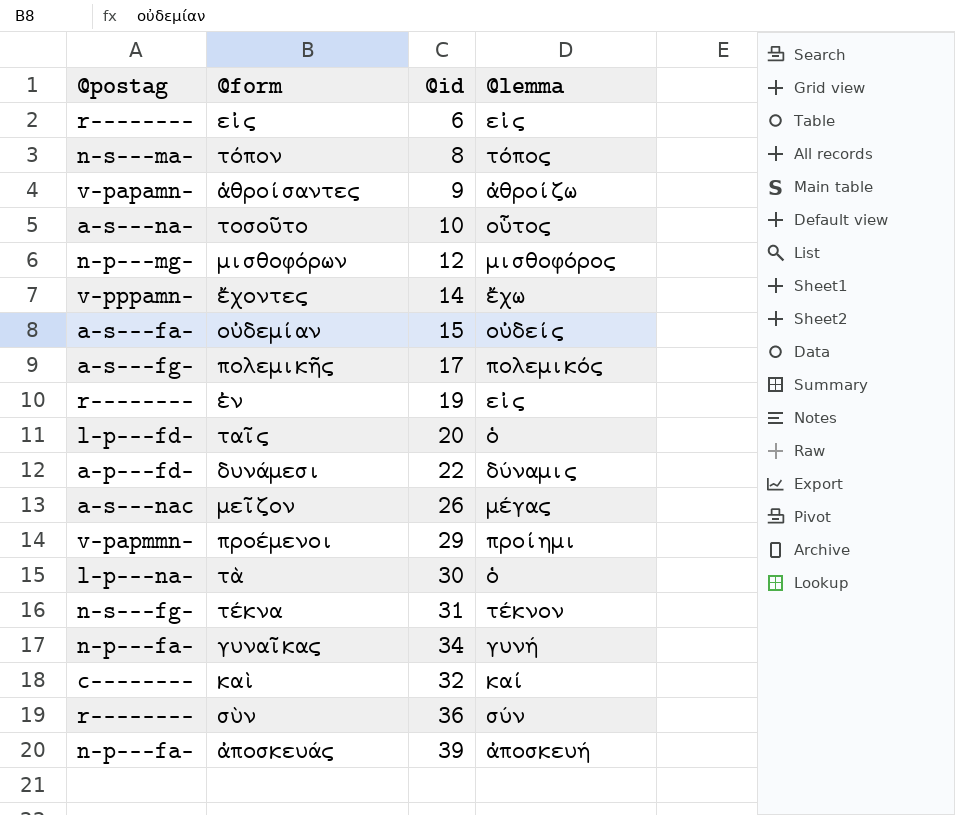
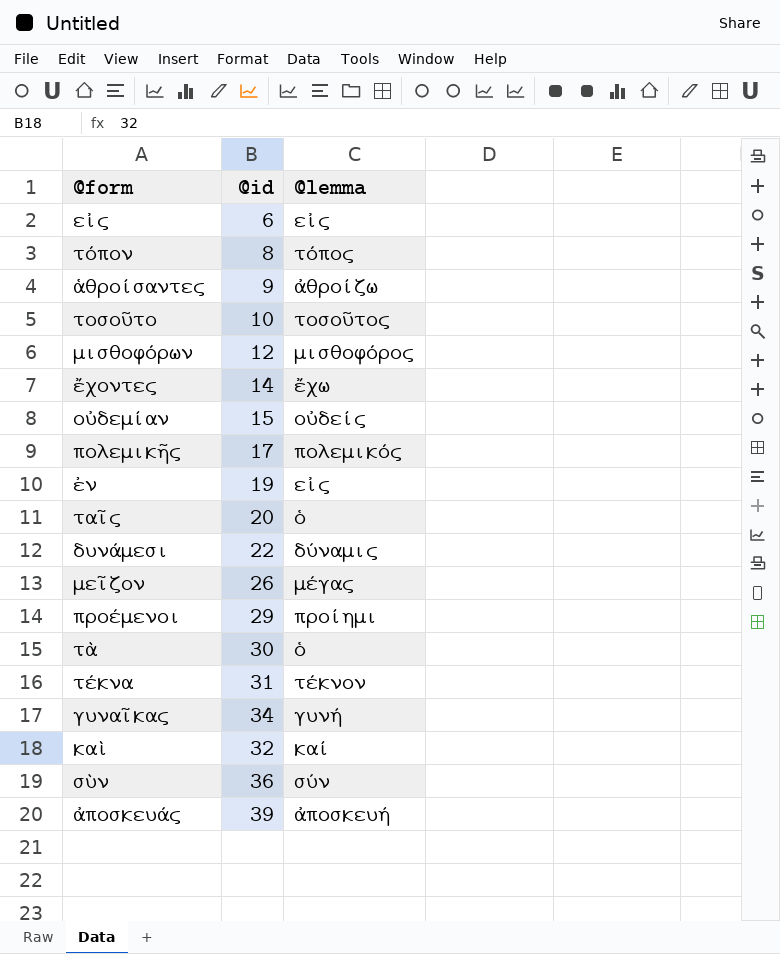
column @postag | position: 1 -> none
τοσοῦτο | @lemma: οὗτος -> τοσοῦτος

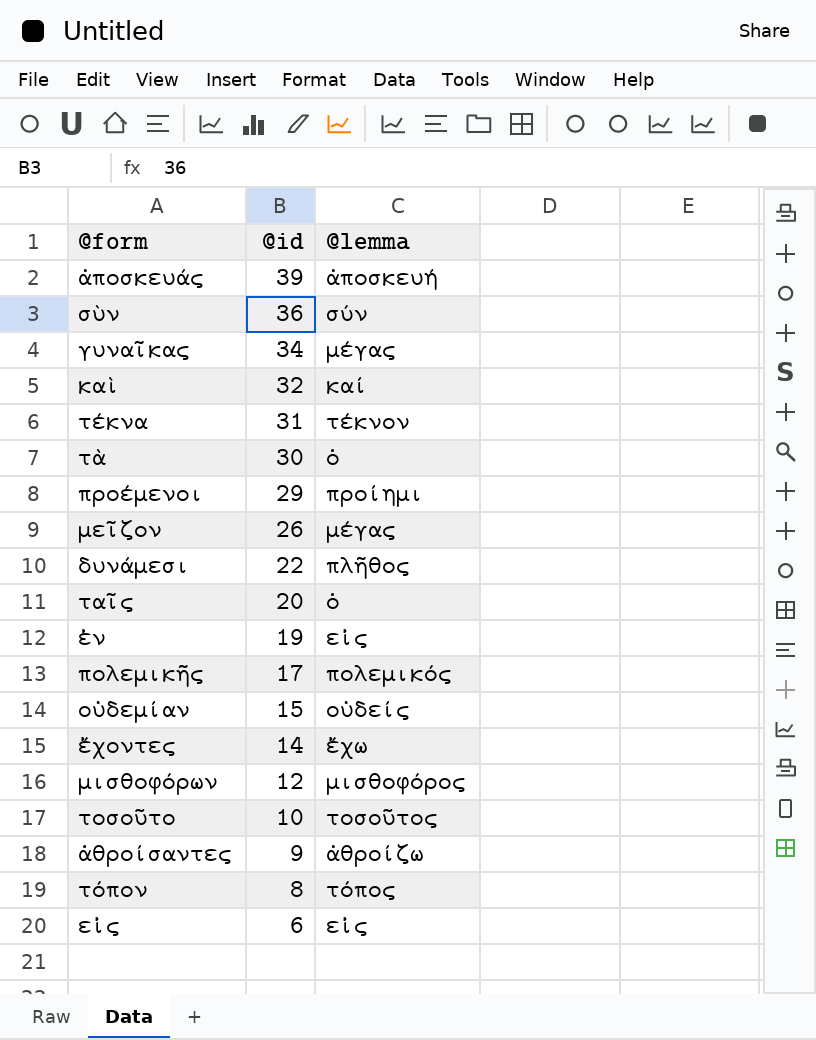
row order: none -> @id descending
γυναῖκας | @lemma: γυνή -> μέγας
δυνάμεσι | @lemma: δύναμις -> πλῆθος

